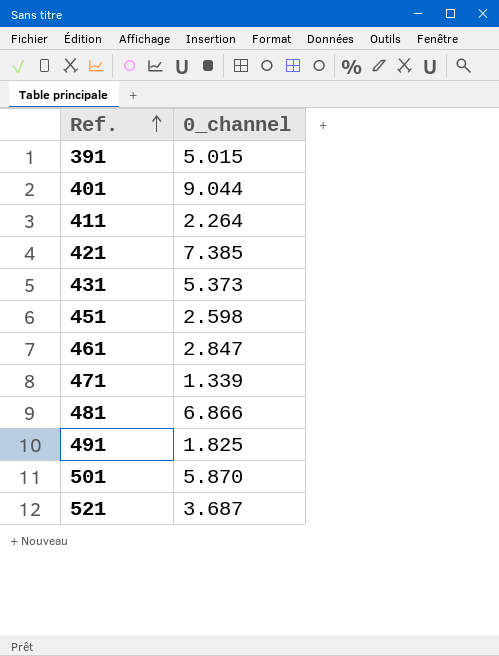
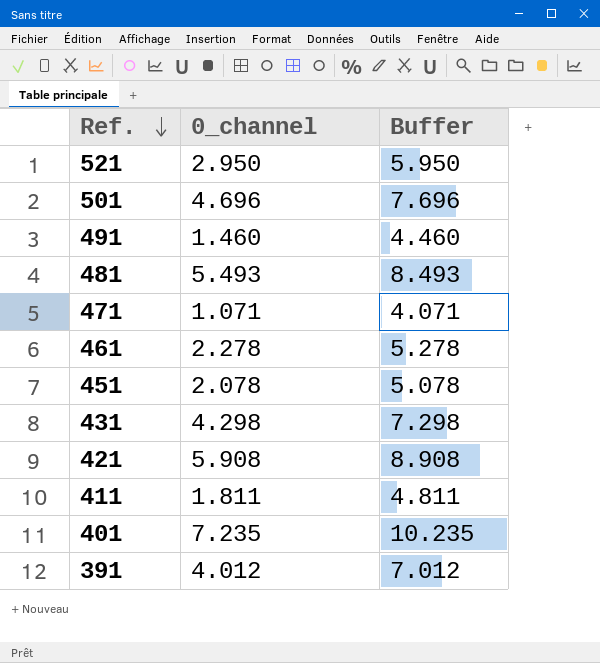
row order: Ref. ascending -> Ref. descending
column Buffer | formula: none -> [0_channel] + 3
521 | 0_channel: 3.687 -> 2.950
501 | 0_channel: 5.870 -> 4.696
491 | 0_channel: 1.825 -> 1.460
481 | 0_channel: 6.866 -> 5.493
471 | 0_channel: 1.339 -> 1.071
461 | 0_channel: 2.847 -> 2.278
451 | 0_channel: 2.598 -> 2.078
431 | 0_channel: 5.373 -> 4.298
421 | 0_channel: 7.385 -> 5.908
411 | 0_channel: 2.264 -> 1.811
401 | 0_channel: 9.044 -> 7.235
391 | 0_channel: 5.015 -> 4.012

